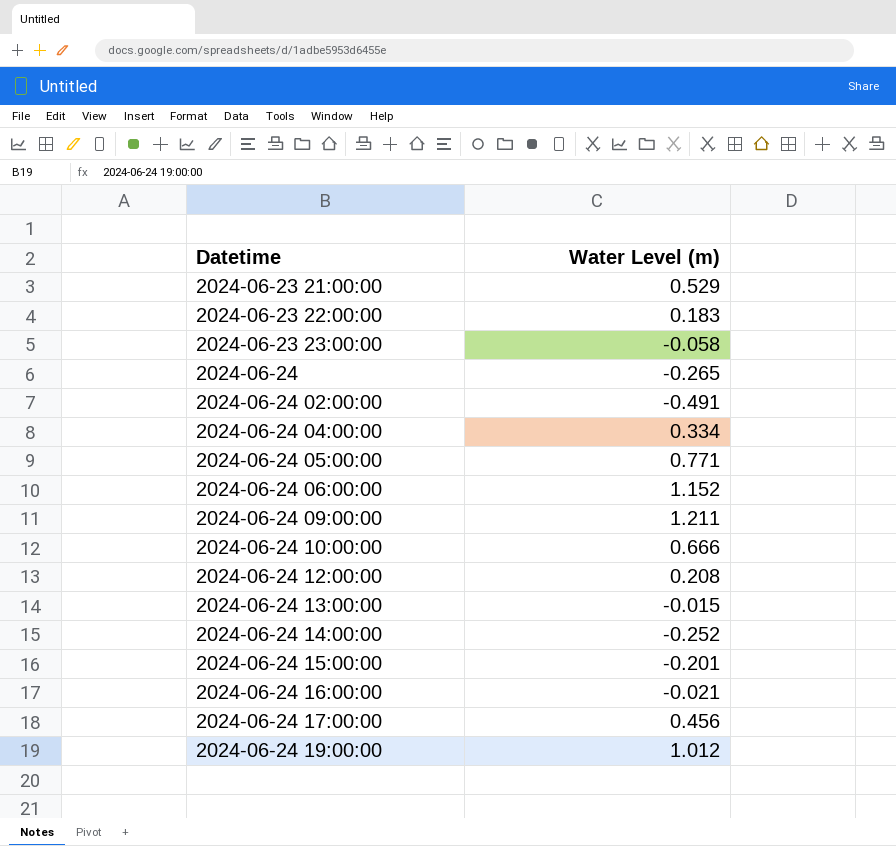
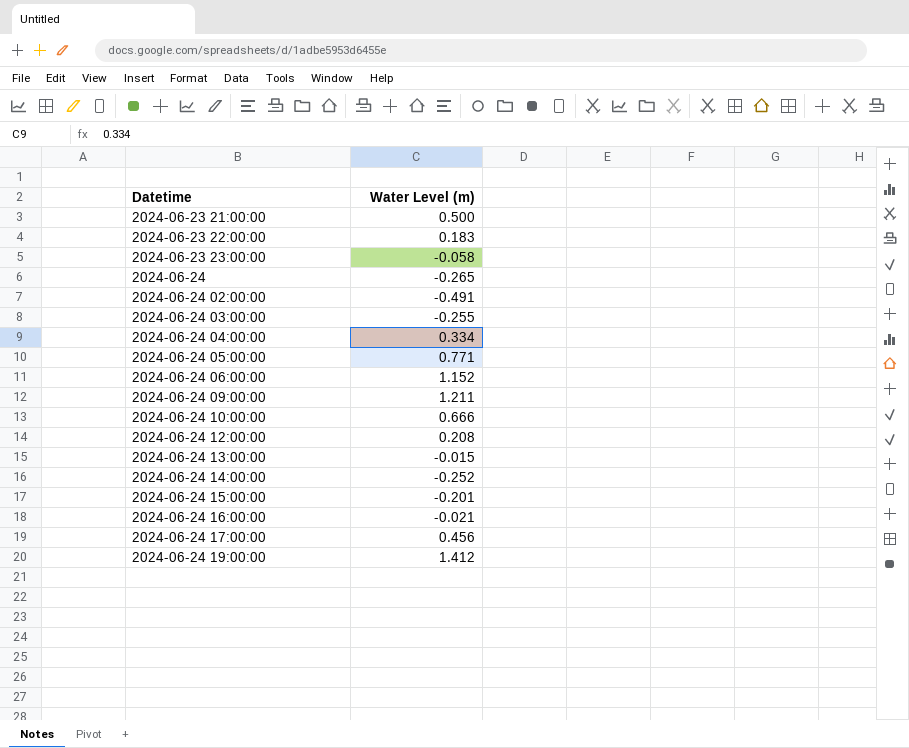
2024-06-23 21:00:00 | Water Level (m): 0.529 -> 0.500
row 2024-06-24 03:00:00: none -> -0.255
2024-06-24 19:00:00 | Water Level (m): 1.012 -> 1.412

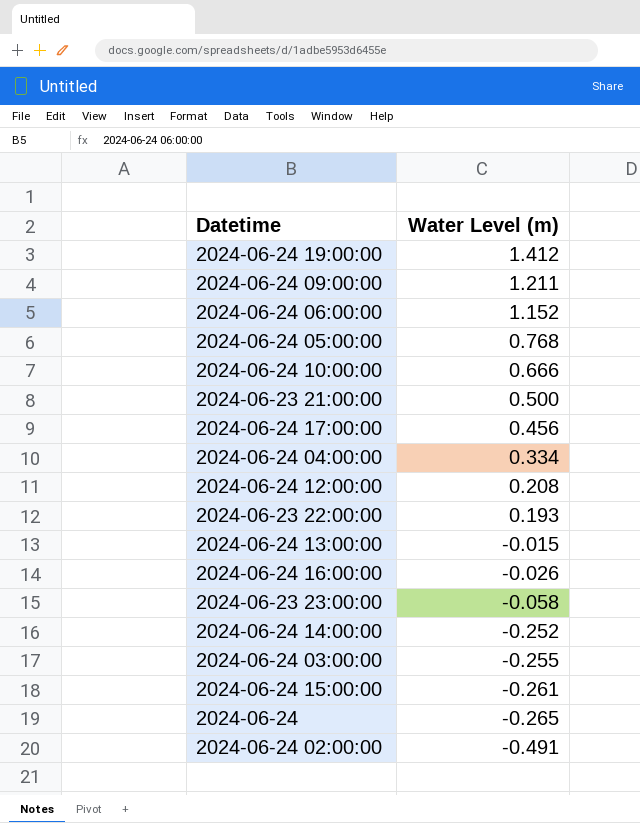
row order: Datetime ascending -> Water Level (m) descending
2024-06-24 05:00:00 | Water Level (m): 0.771 -> 0.768
2024-06-23 22:00:00 | Water Level (m): 0.183 -> 0.193
2024-06-24 16:00:00 | Water Level (m): -0.021 -> -0.026
2024-06-24 15:00:00 | Water Level (m): -0.201 -> -0.261

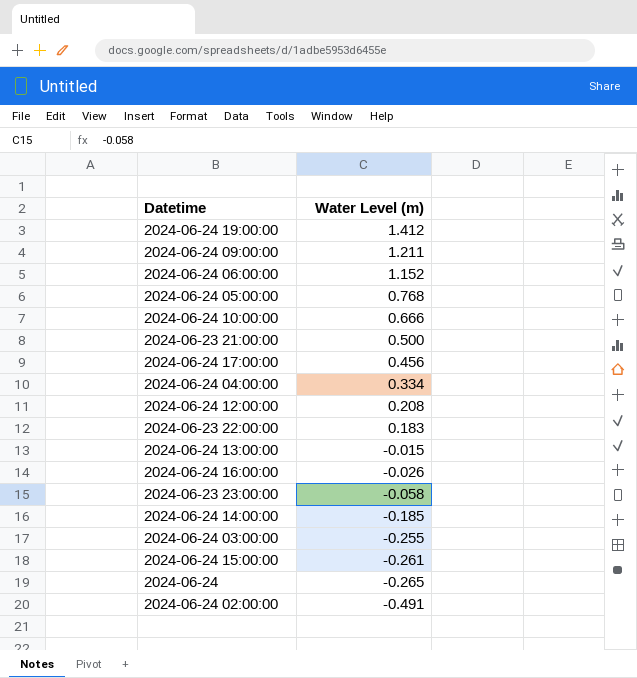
2024-06-23 22:00:00 | Water Level (m): 0.193 -> 0.183
2024-06-24 14:00:00 | Water Level (m): -0.252 -> -0.185

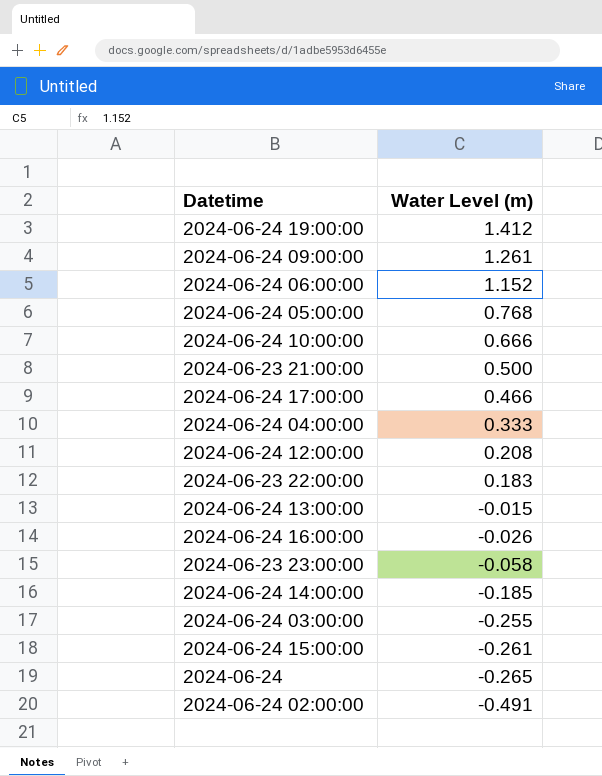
2024-06-24 09:00:00 | Water Level (m): 1.211 -> 1.261
2024-06-24 17:00:00 | Water Level (m): 0.456 -> 0.466
2024-06-24 04:00:00 | Water Level (m): 0.334 -> 0.333

